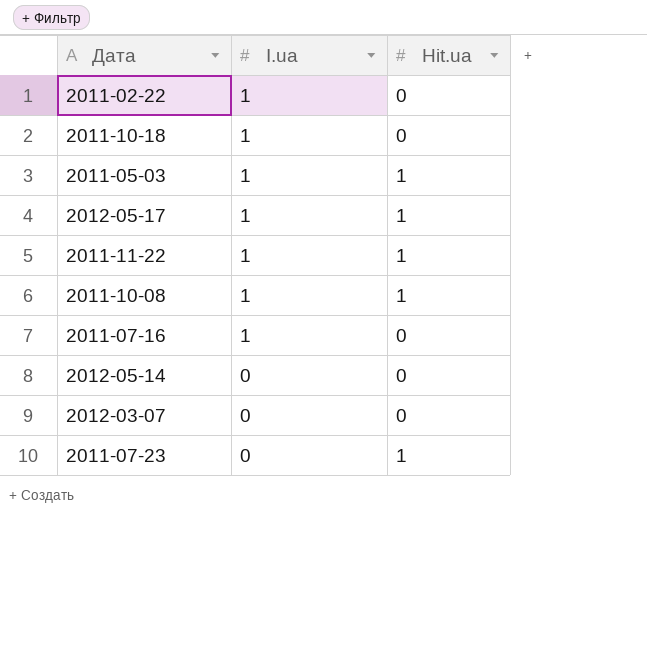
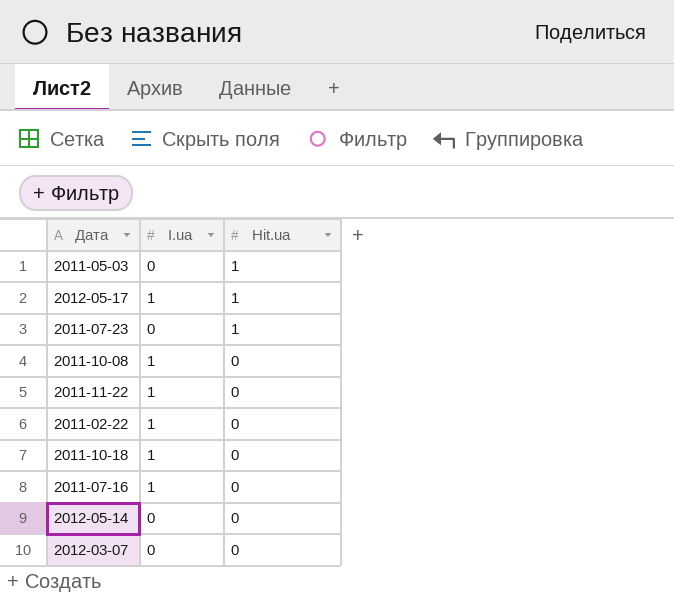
row order: I.ua descending -> Hit.ua descending
2011-05-03 | I.ua: 1 -> 0
2011-10-08 | Hit.ua: 1 -> 0
2011-11-22 | Hit.ua: 1 -> 0

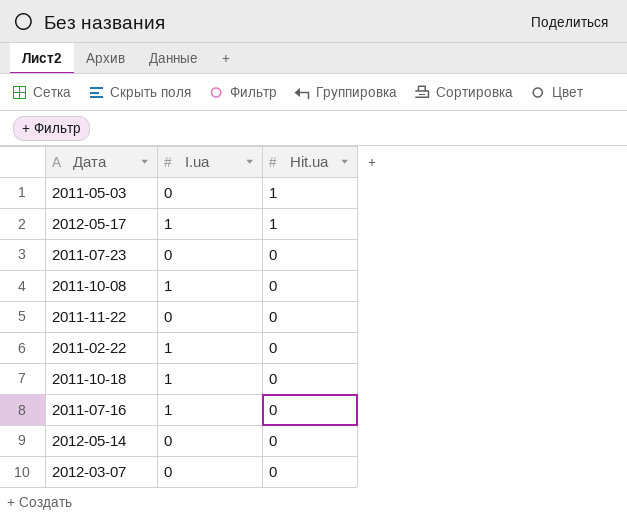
2011-07-23 | Hit.ua: 1 -> 0
2011-11-22 | I.ua: 1 -> 0

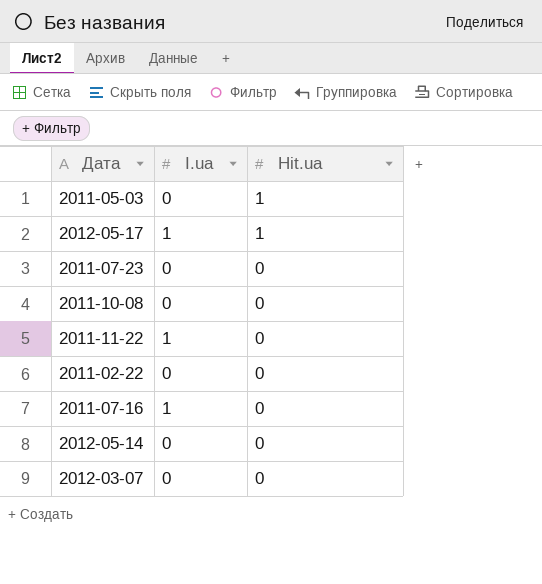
row 2011-10-18: 1 | 0 -> none
2011-10-08 | I.ua: 1 -> 0
2011-11-22 | I.ua: 0 -> 1
2011-02-22 | I.ua: 1 -> 0

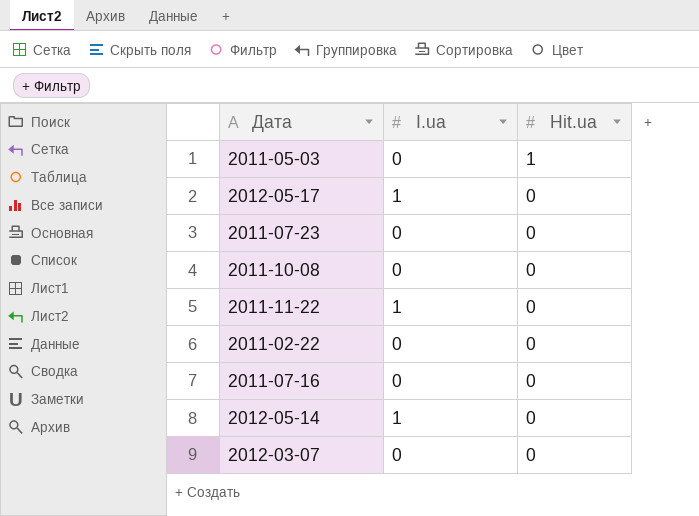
2012-05-17 | Hit.ua: 1 -> 0
2011-07-16 | I.ua: 1 -> 0
2012-05-14 | I.ua: 0 -> 1

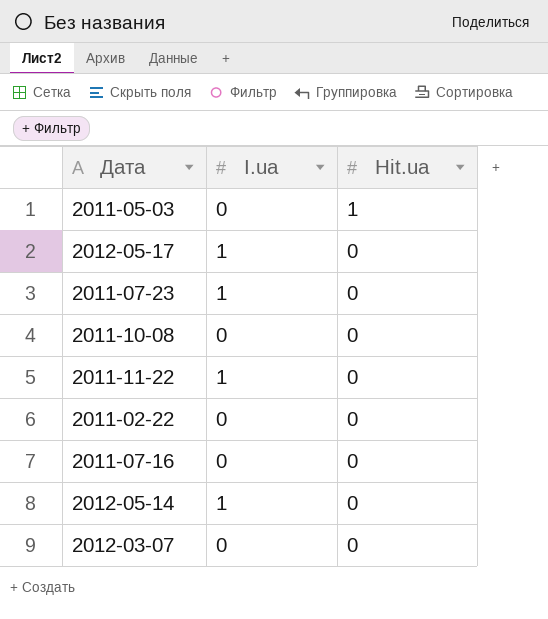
2011-07-23 | I.ua: 0 -> 1

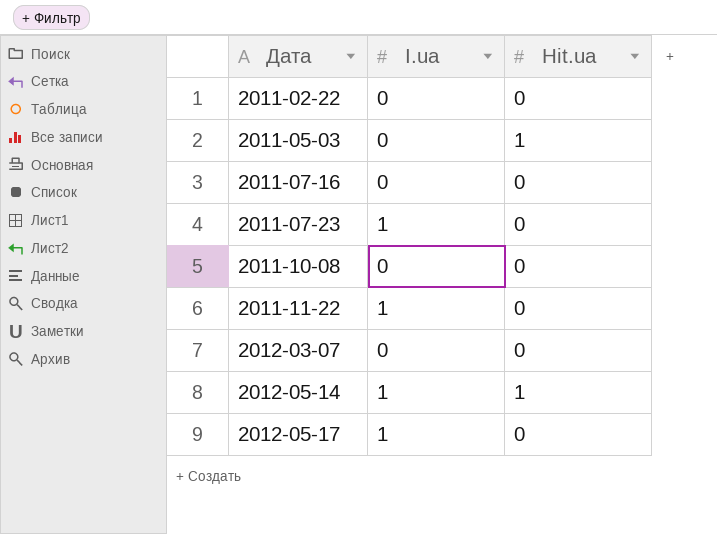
row order: Hit.ua descending -> Дата ascending
2012-05-14 | Hit.ua: 0 -> 1

